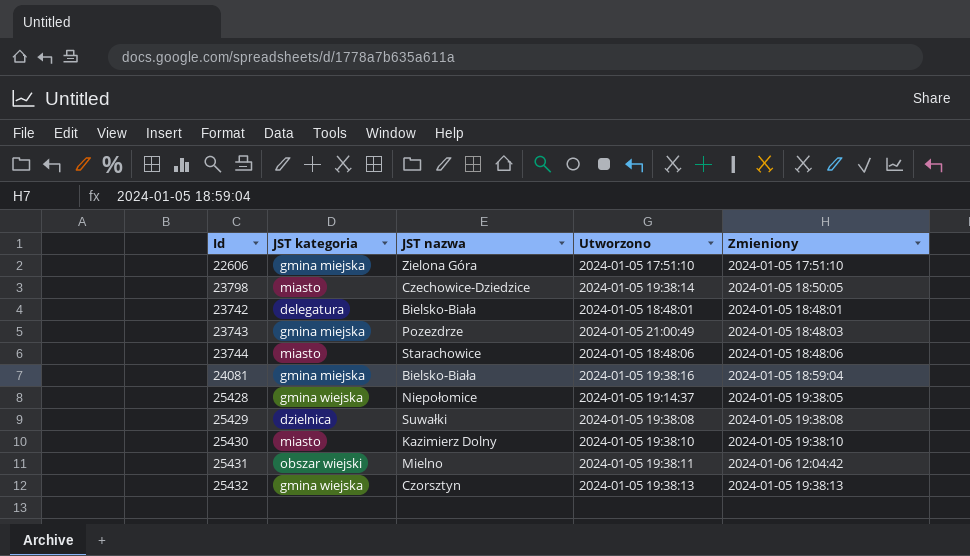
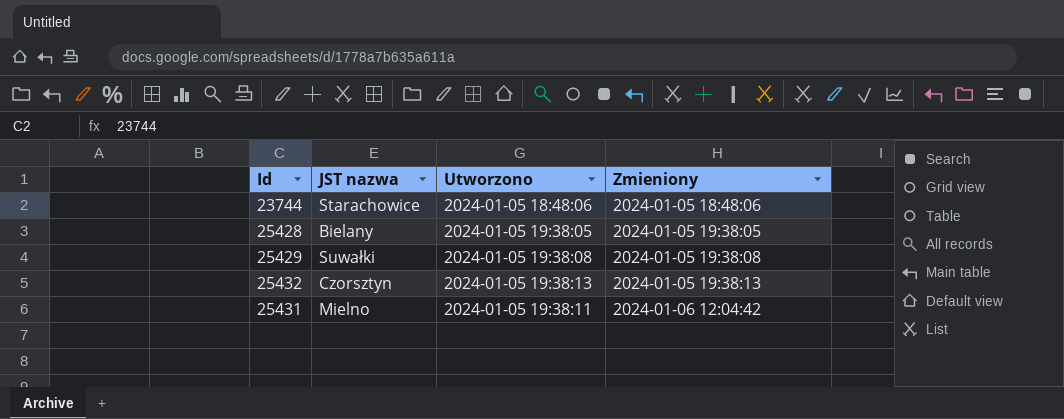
row order: none -> Zmieniony ascending
column JST kategoria | position: 2 -> none
row 22606: gmina miejska | Zielona Góra | 2024-01-05 17:51:10 | 2024-01-05 17:51:10 -> none
row 23798: miasto | Czechowice-Dziedzice | 2024-01-05 19:38:14 | 2024-01-05 18:50:05 -> none
row 23742: delegatura | Bielsko-Biała | 2024-01-05 18:48:01 | 2024-01-05 18:48:01 -> none
row 23743: gmina miejska | Pozezdrze | 2024-01-05 21:00:49 | 2024-01-05 18:48:03 -> none
row 24081: gmina miejska | Bielsko-Biała | 2024-01-05 19:38:16 | 2024-01-05 18:59:04 -> none
row 25430: miasto | Kazimierz Dolny | 2024-01-05 19:38:10 | 2024-01-05 19:38:10 -> none
25428 | JST nazwa: Niepołomice -> Bielany
25428 | Utworzono: 2024-01-05 19:14:37 -> 2024-01-05 19:38:05

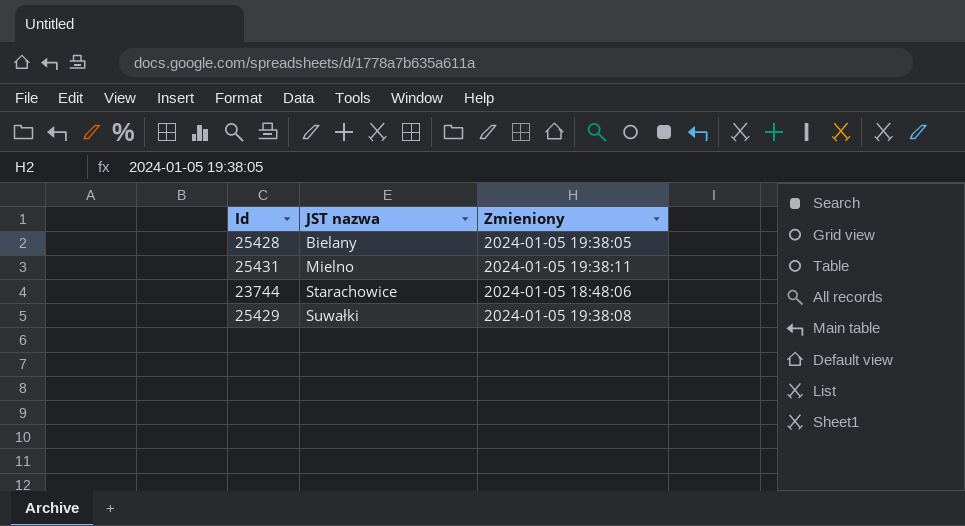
row order: Zmieniony ascending -> JST nazwa ascending
column Utworzono | position: 3 -> none
row 25432: Czorsztyn | 2024-01-05 19:38:13 | 2024-01-05 19:38:13 -> none
25431 | Zmieniony: 2024-01-06 12:04:42 -> 2024-01-05 19:38:11

